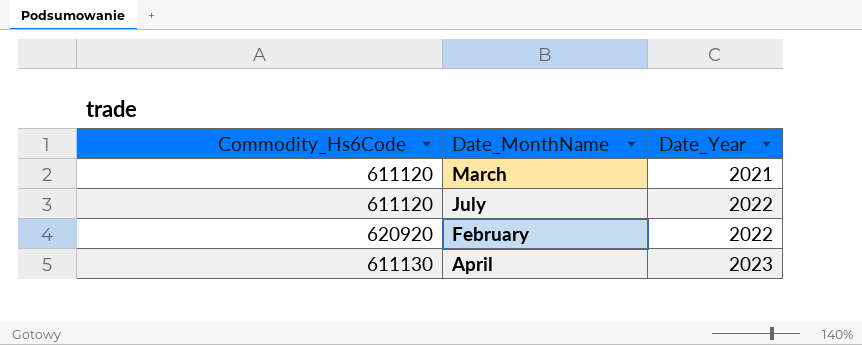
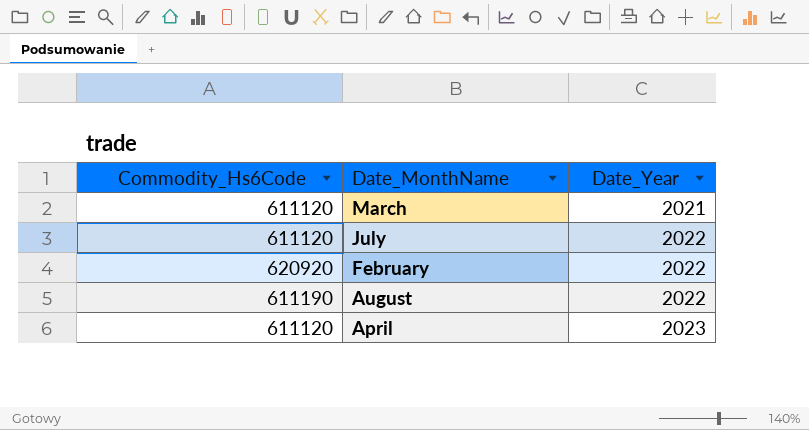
row August: none -> 611190 | 2022
April | Commodity_Hs6Code: 611130 -> 611120

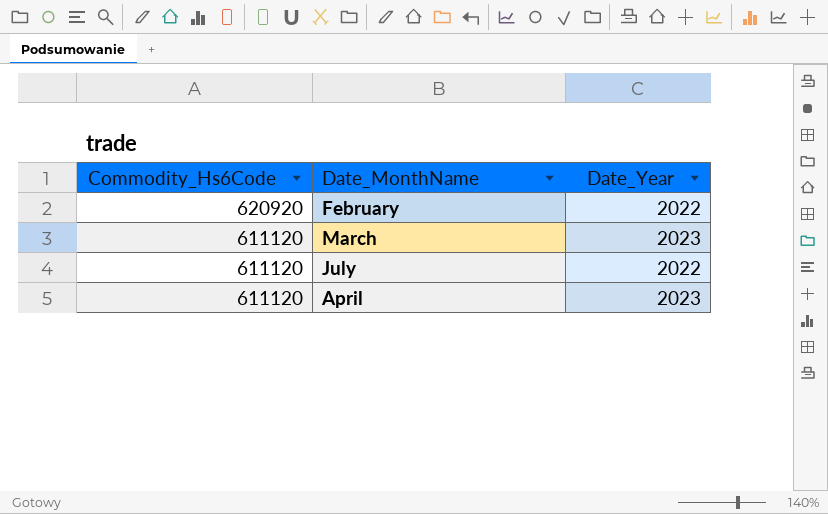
row order: Date_Year ascending -> Commodity_Hs6Code descending
row August: 611190 | 2022 -> none
March | Date_Year: 2021 -> 2023

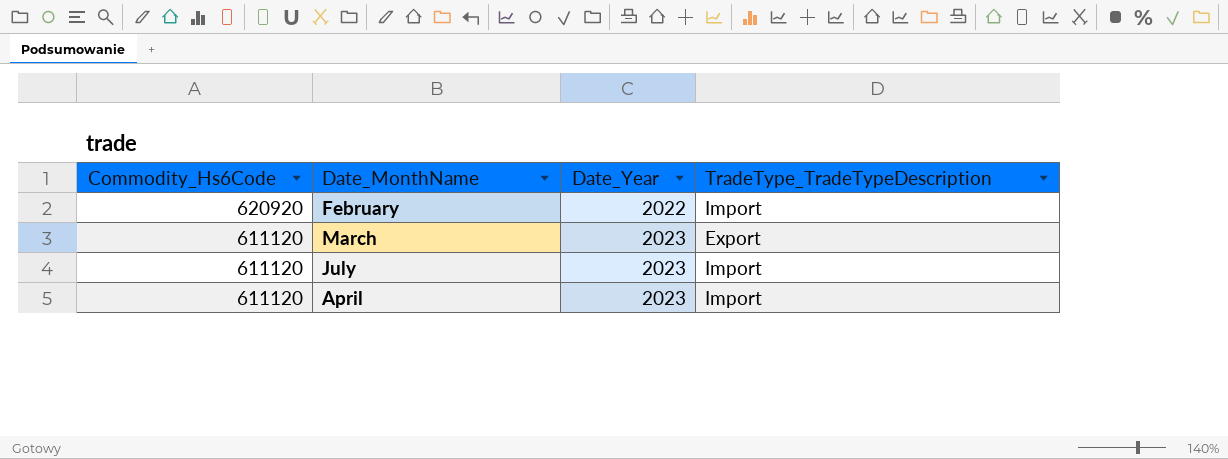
column TradeType_TradeTypeDescription | position: none -> 4
July | Date_Year: 2022 -> 2023

